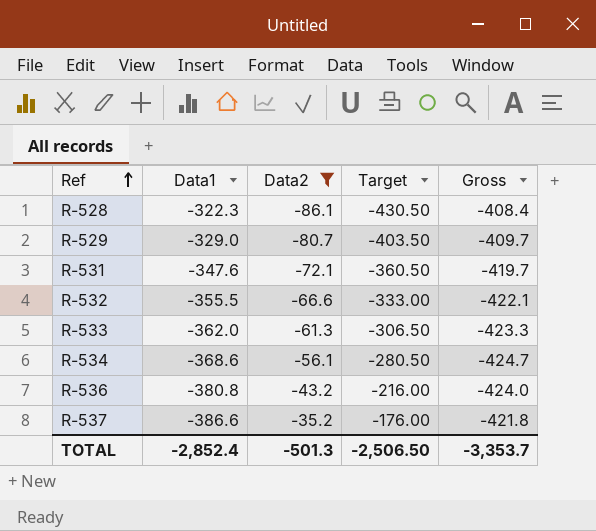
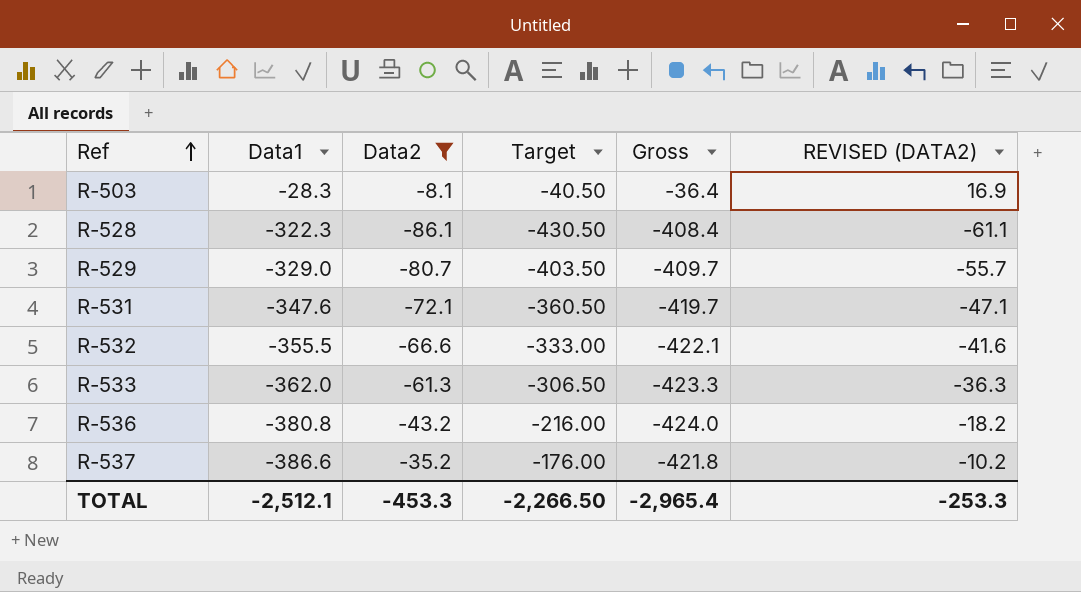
column REVISED (DATA2) | formula: none -> [Data2] + 25
row R-534: -368.6 | -56.1 | -280.50 | -424.7 -> none
row R-503: none -> -28.3 | -8.1 | -40.50 | -36.4 | 16.9
TOTAL | Data1: -2,852.4 -> -2,512.1
TOTAL | Data2: -501.3 -> -453.3
TOTAL | Target: -2,506.50 -> -2,266.50
TOTAL | Gross: -3,353.7 -> -2,965.4

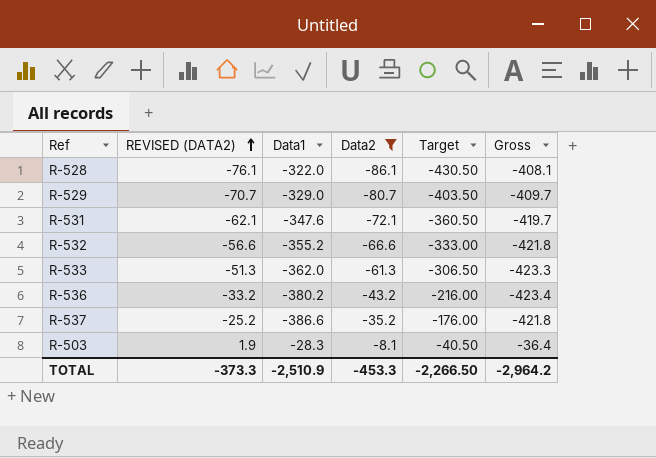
row order: Ref ascending -> REVISED (DATA2) ascending
column REVISED (DATA2) | formula: [Data2] + 25 -> [Data2] + 10
column REVISED (DATA2) | position: 6 -> 2
R-528 | Data1: -322.3 -> -322.0
R-528 | Gross: -408.4 -> -408.1
R-532 | Data1: -355.5 -> -355.2
R-532 | Gross: -422.1 -> -421.8
R-536 | Data1: -380.8 -> -380.2
R-536 | Gross: -424.0 -> -423.4
TOTAL | REVISED (DATA2): -253.3 -> -373.3
TOTAL | Data1: -2,512.1 -> -2,510.9
TOTAL | Gross: -2,965.4 -> -2,964.2

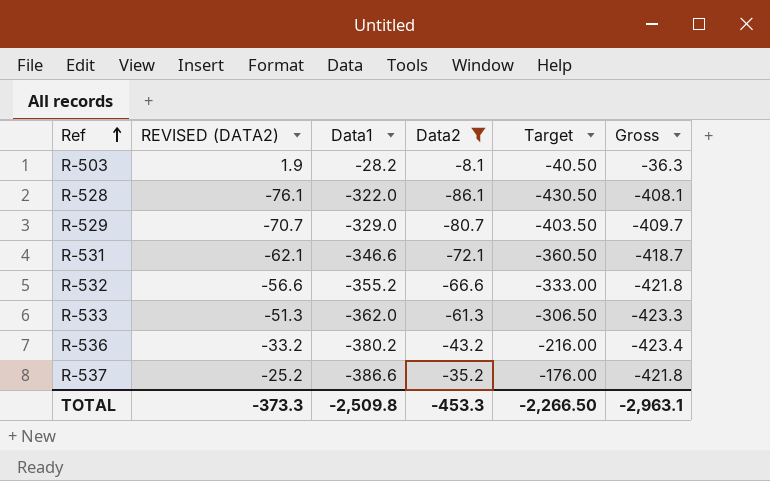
row order: REVISED (DATA2) ascending -> Ref ascending
R-503 | Data1: -28.3 -> -28.2
R-503 | Gross: -36.4 -> -36.3
R-531 | Data1: -347.6 -> -346.6
R-531 | Gross: -419.7 -> -418.7
TOTAL | Data1: -2,510.9 -> -2,509.8
TOTAL | Gross: -2,964.2 -> -2,963.1

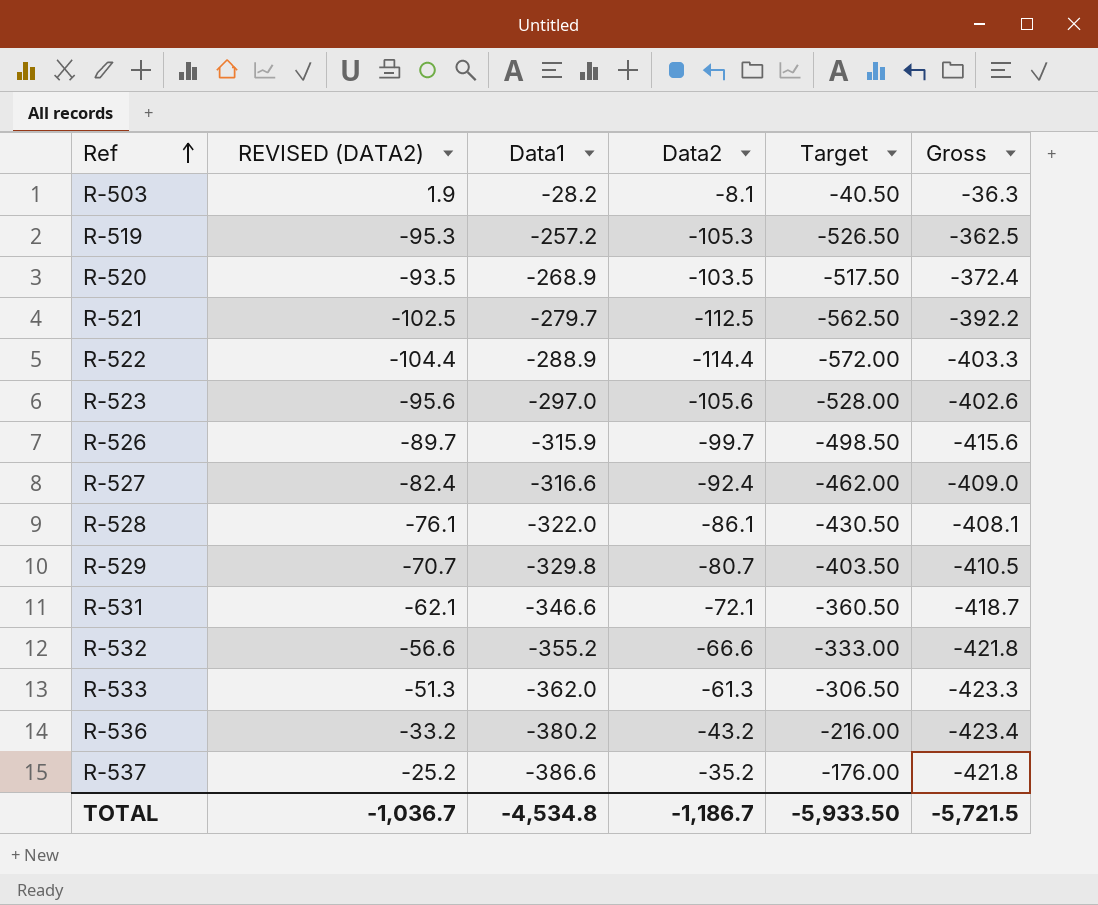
filter: Data2 >= -86.1 -> none
R-529 | Data1: -329.0 -> -329.8
R-529 | Gross: -409.7 -> -410.5
TOTAL | REVISED (DATA2): -373.3 -> -1,036.7
TOTAL | Data1: -2,509.8 -> -4,534.8
TOTAL | Data2: -453.3 -> -1,186.7
TOTAL | Target: -2,266.50 -> -5,933.50
TOTAL | Gross: -2,963.1 -> -5,721.5

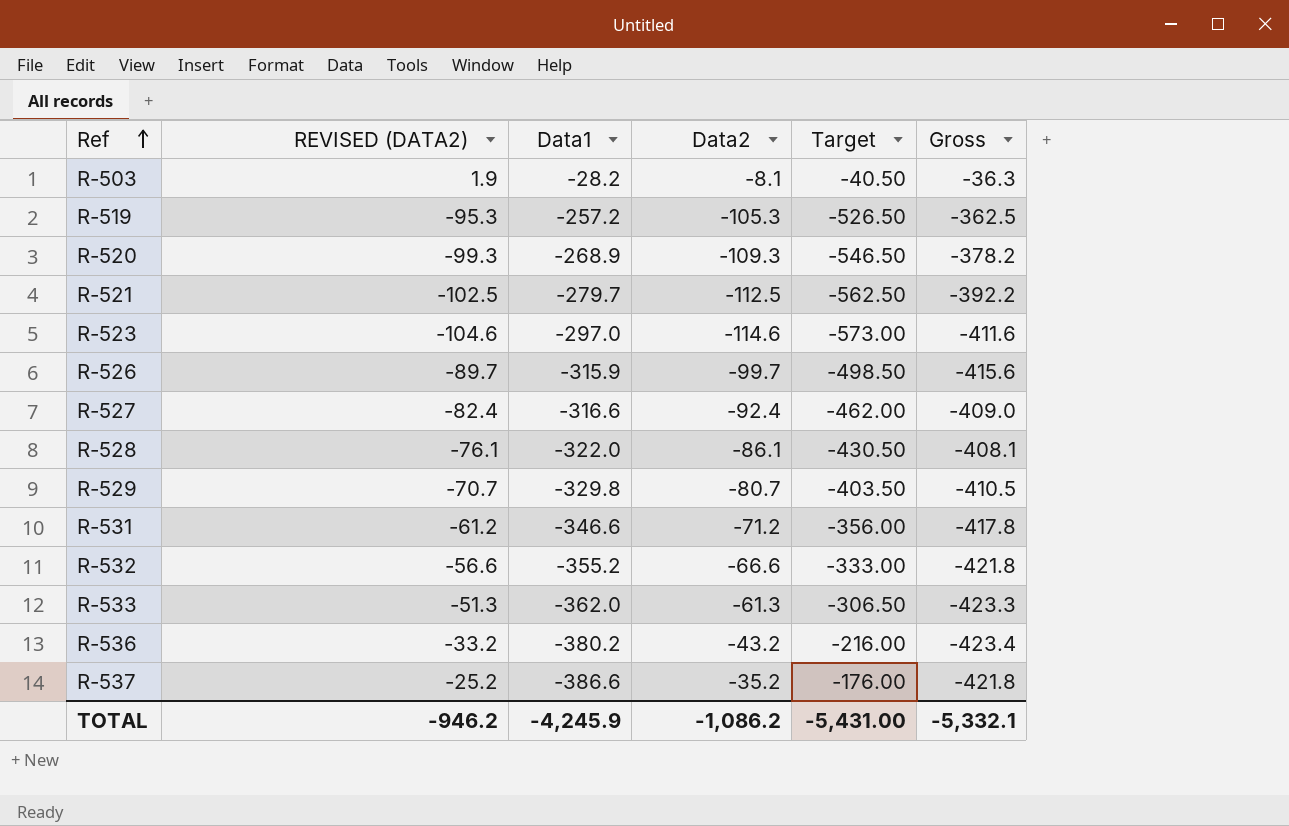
row R-522: -104.4 | -288.9 | -114.4 | -572.00 | -403.3 -> none
R-520 | REVISED (DATA2): -93.5 -> -99.3
R-520 | Data2: -103.5 -> -109.3
R-520 | Target: -517.50 -> -546.50
R-520 | Gross: -372.4 -> -378.2
R-523 | REVISED (DATA2): -95.6 -> -104.6
R-523 | Data2: -105.6 -> -114.6
R-523 | Target: -528.00 -> -573.00
R-523 | Gross: -402.6 -> -411.6
R-531 | REVISED (DATA2): -62.1 -> -61.2
R-531 | Data2: -72.1 -> -71.2
R-531 | Target: -360.50 -> -356.00
R-531 | Gross: -418.7 -> -417.8
TOTAL | REVISED (DATA2): -1,036.7 -> -946.2
TOTAL | Data1: -4,534.8 -> -4,245.9
TOTAL | Data2: -1,186.7 -> -1,086.2
TOTAL | Target: -5,933.50 -> -5,431.00
TOTAL | Gross: -5,721.5 -> -5,332.1

